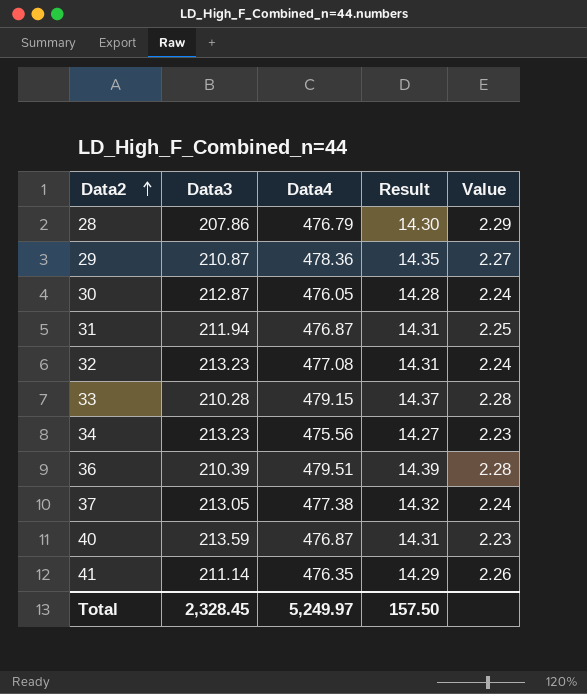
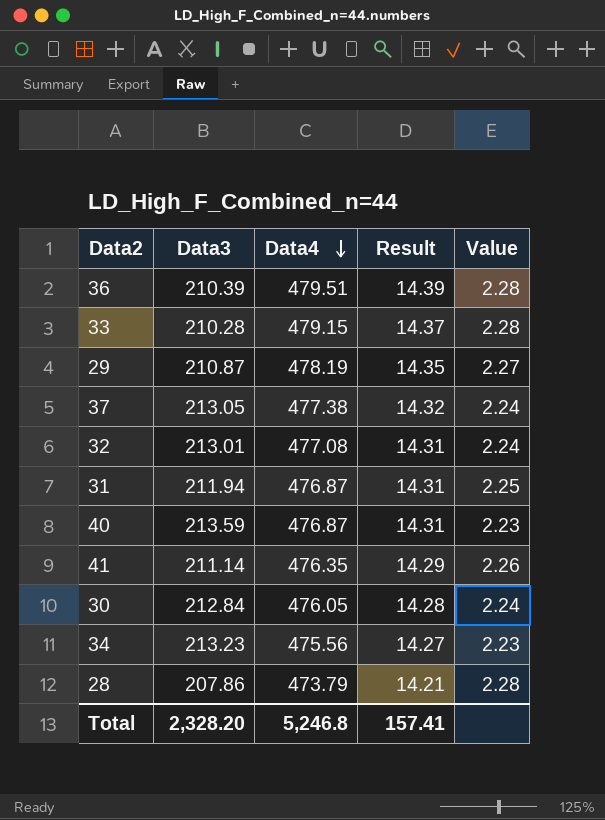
row order: Data2 ascending -> Data4 descending
29 | Data4: 478.36 -> 478.19
32 | Data3: 213.23 -> 213.01
30 | Data3: 212.87 -> 212.84
28 | Data4: 476.79 -> 473.79
28 | Result: 14.30 -> 14.21
28 | Value: 2.29 -> 2.28
Total | Data3: 2,328.45 -> 2,328.20
Total | Data4: 5,249.97 -> 5,246.8
Total | Result: 157.50 -> 157.41

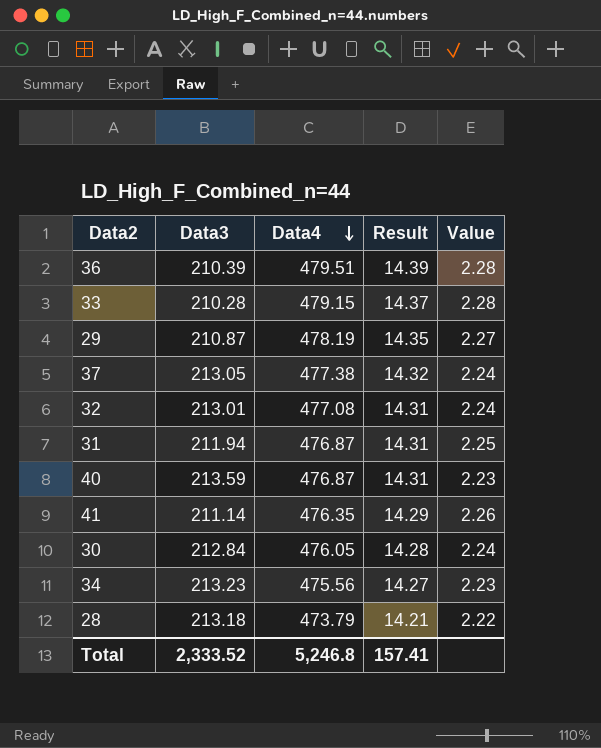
28 | Data3: 207.86 -> 213.18
28 | Value: 2.28 -> 2.22
Total | Data3: 2,328.20 -> 2,333.52

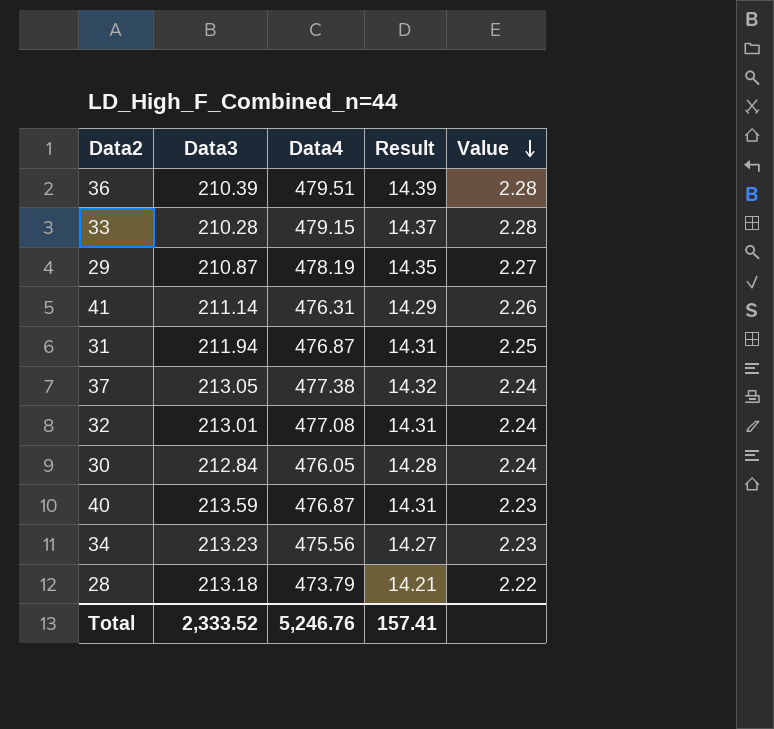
row order: Data4 descending -> Value descending
41 | Data4: 476.35 -> 476.31
Total | Data4: 5,246.8 -> 5,246.76

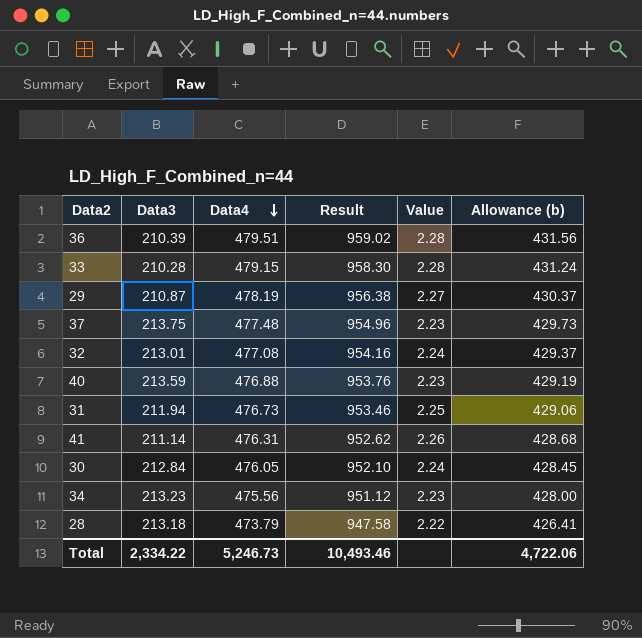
row order: Value descending -> Data4 descending
column Result | formula: [Data4] * 0.03 -> [Data4] * 2
column Allowance (b) | formula: none -> [Data4] * 0.9
37 | Data3: 213.05 -> 213.75
37 | Data4: 477.38 -> 477.48
37 | Value: 2.24 -> 2.23
40 | Data4: 476.87 -> 476.88
31 | Data4: 476.87 -> 476.73
Total | Data3: 2,333.52 -> 2,334.22
Total | Data4: 5,246.76 -> 5,246.73
Total | Result: 157.41 -> 10,493.46

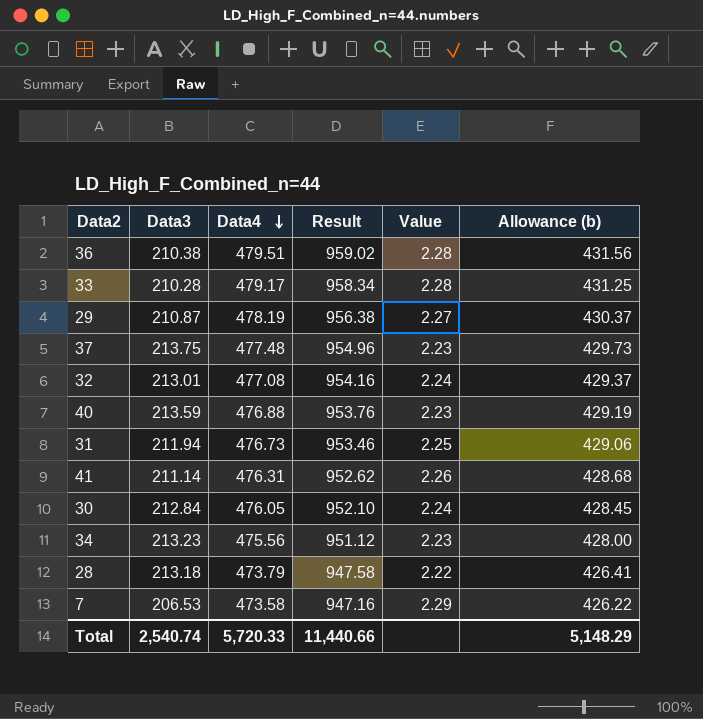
36 | Data3: 210.39 -> 210.38
33 | Data4: 479.15 -> 479.17
33 | Result: 958.30 -> 958.34
33 | Allowance (b): 431.24 -> 431.25
row 7: none -> 206.53 | 473.58 | 947.16 | 2.29 | 426.22
Total | Data3: 2,334.22 -> 2,540.74
Total | Data4: 5,246.73 -> 5,720.33
Total | Result: 10,493.46 -> 11,440.66
Total | Allowance (b): 4,722.06 -> 5,148.29

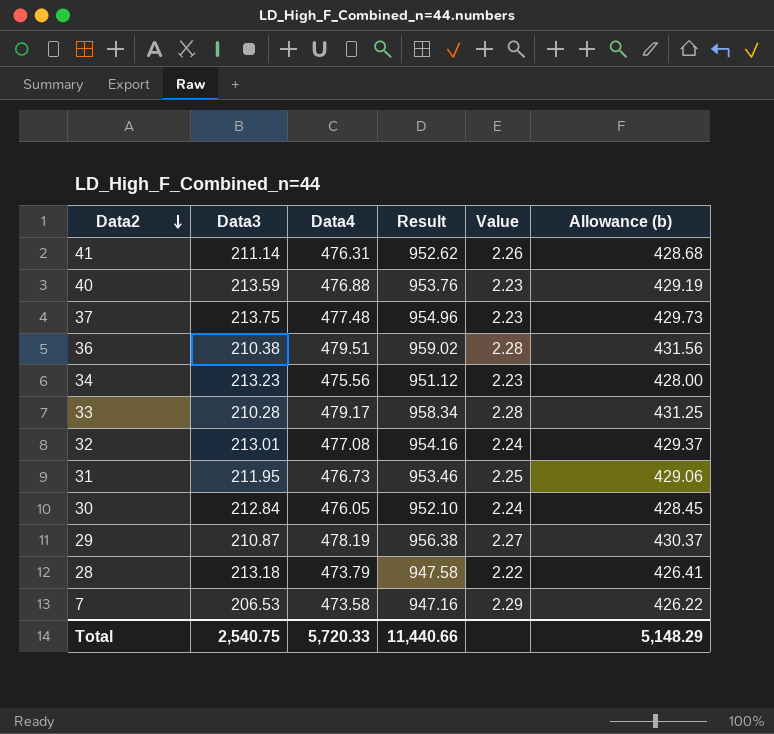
row order: Data4 descending -> Data2 descending
31 | Data3: 211.94 -> 211.95
Total | Data3: 2,540.74 -> 2,540.75

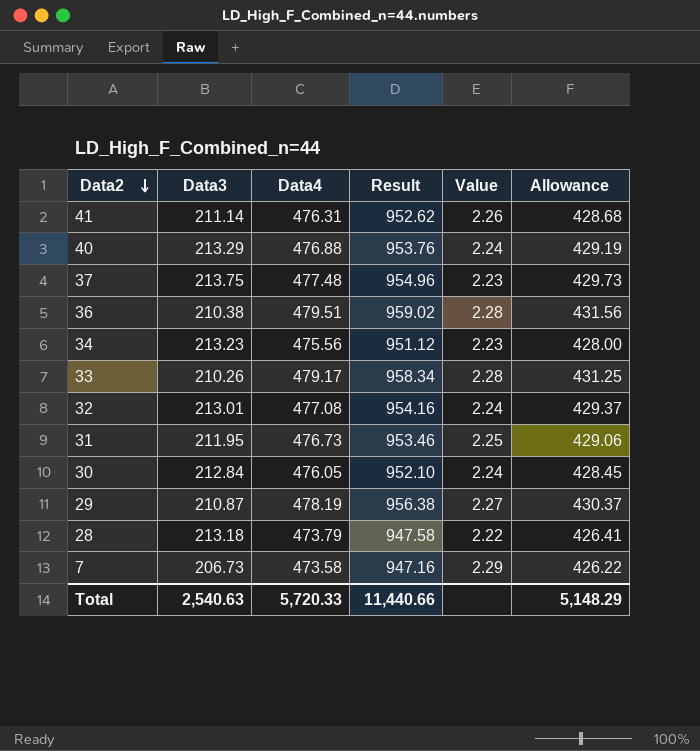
column name: Allowance (b) -> Allowance
40 | Data3: 213.59 -> 213.29
40 | Value: 2.23 -> 2.24
33 | Data3: 210.28 -> 210.26
7 | Data3: 206.53 -> 206.73
Total | Data3: 2,540.75 -> 2,540.63

